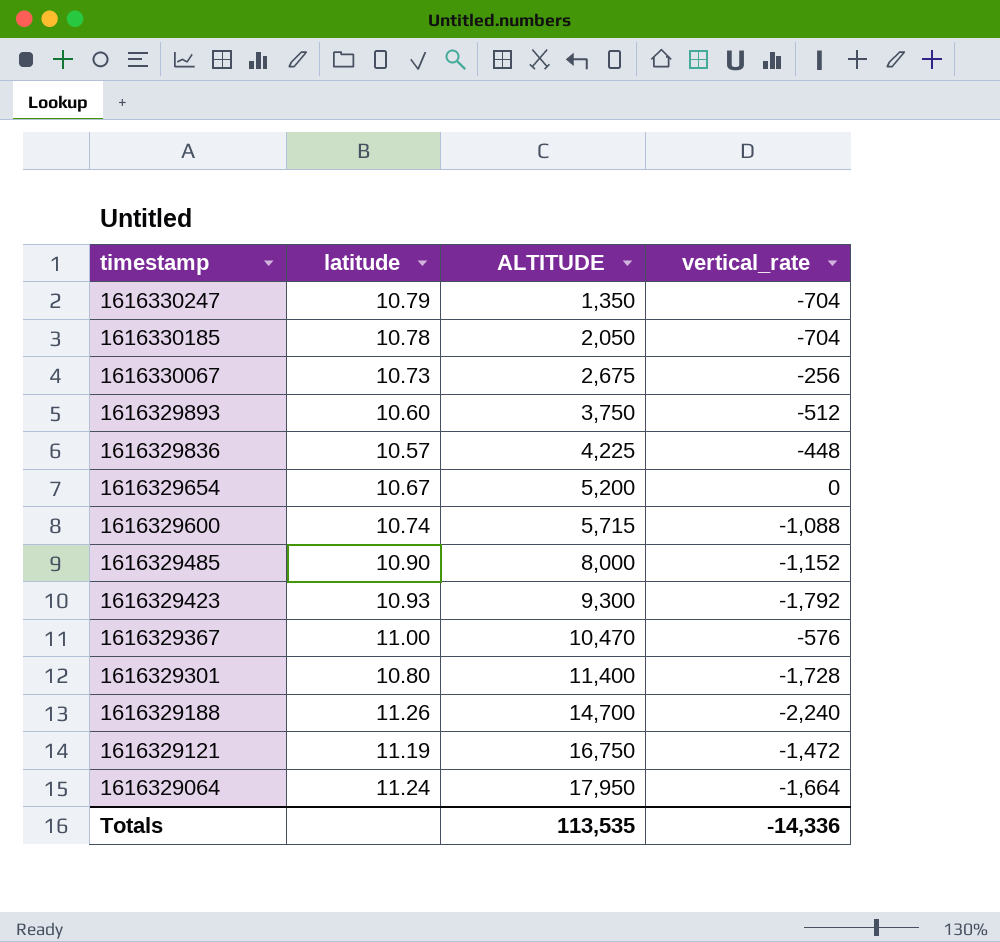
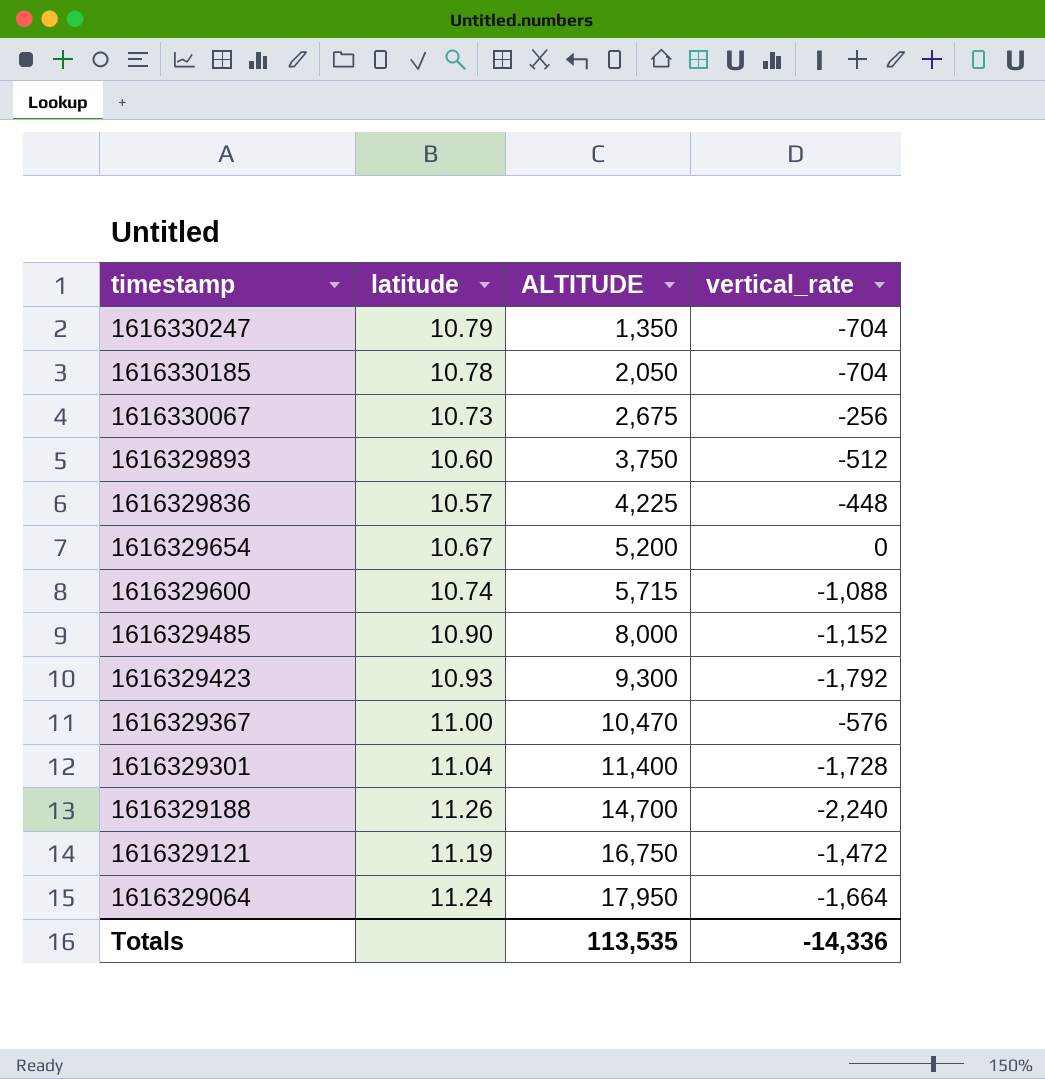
1616329301 | latitude: 10.80 -> 11.04

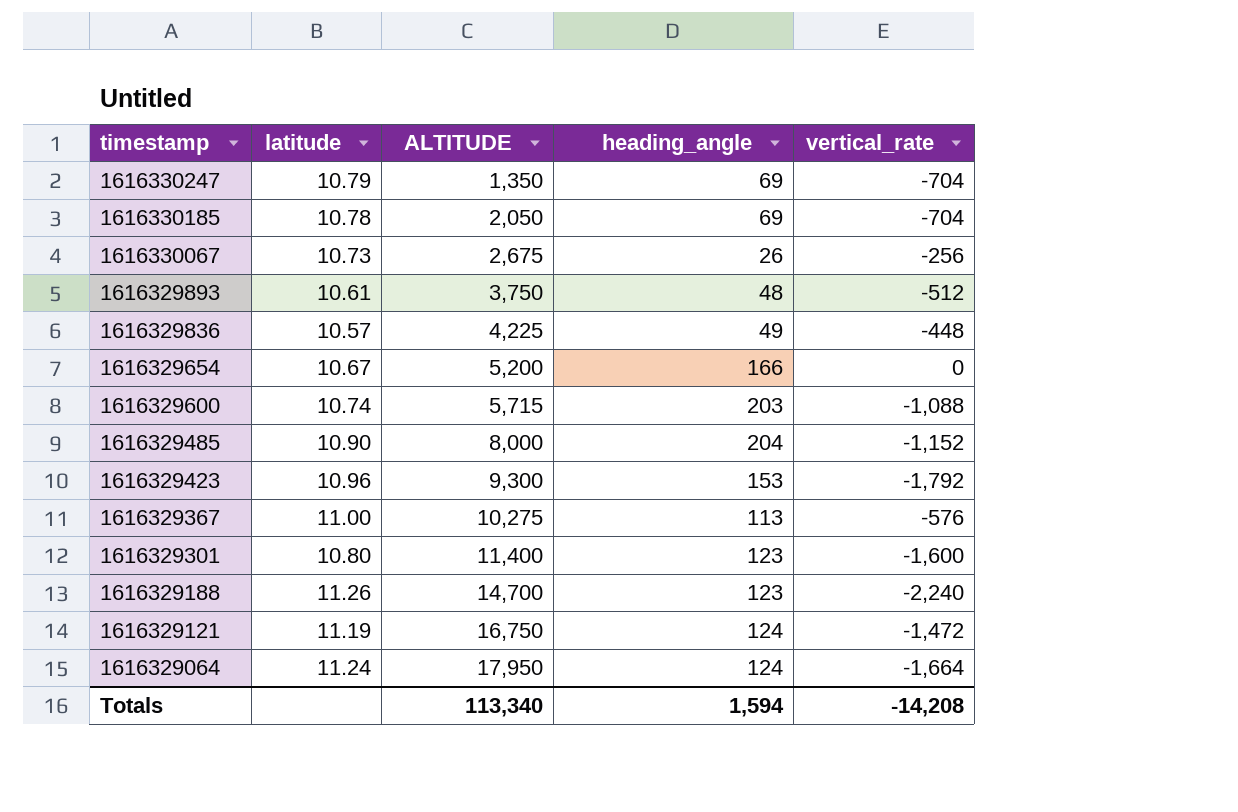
column heading_angle | position: none -> 4
1616329893 | latitude: 10.60 -> 10.61
1616329423 | latitude: 10.93 -> 10.96
1616329367 | ALTITUDE: 10,470 -> 10,275
1616329301 | latitude: 11.04 -> 10.80
1616329301 | vertical_rate: -1,728 -> -1,600
Totals | ALTITUDE: 113,535 -> 113,340
Totals | vertical_rate: -14,336 -> -14,208

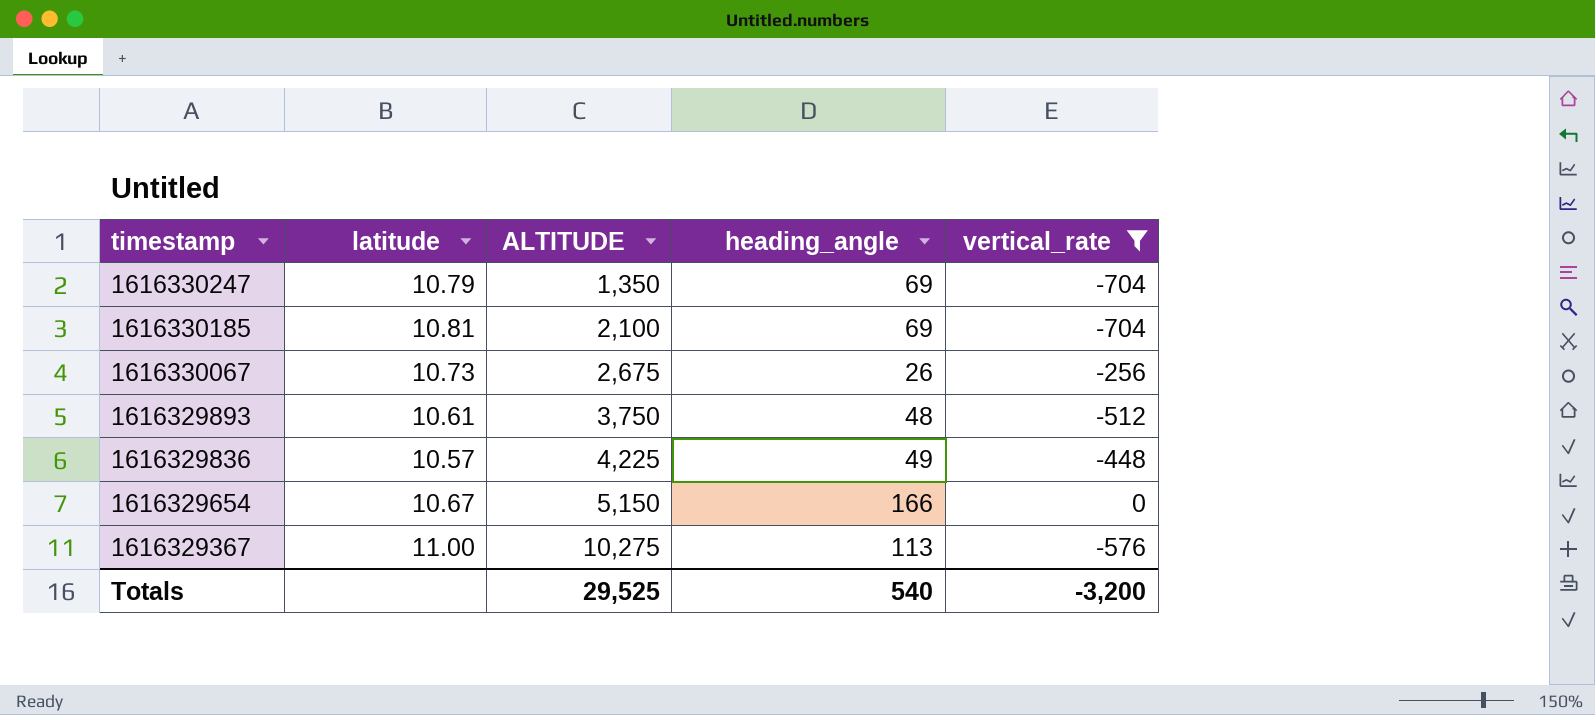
filter: none -> vertical_rate >= -704
1616330185 | latitude: 10.78 -> 10.81
1616330185 | ALTITUDE: 2,050 -> 2,100
1616329654 | ALTITUDE: 5,200 -> 5,150
Totals | ALTITUDE: 113,340 -> 29,525
Totals | heading_angle: 1,594 -> 540
Totals | vertical_rate: -14,208 -> -3,200

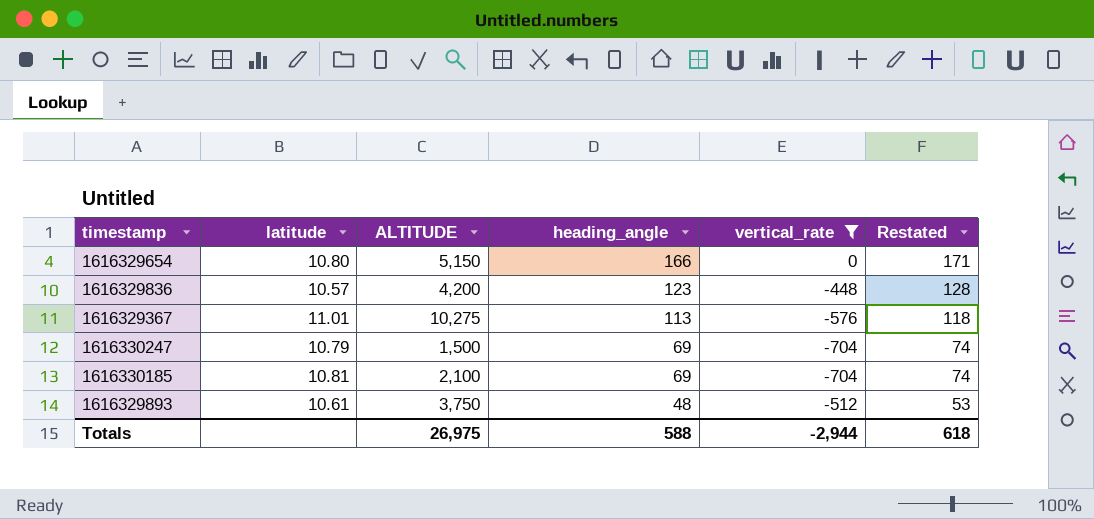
row order: timestamp descending -> heading_angle descending
column Restated | formula: none -> [heading_angle] + 5
row 1616330067: 10.73 | 2,675 | 26 | -256 -> none
1616329654 | latitude: 10.67 -> 10.80
1616329836 | ALTITUDE: 4,225 -> 4,200
1616329836 | heading_angle: 49 -> 123
1616329367 | latitude: 11.00 -> 11.01
1616330247 | ALTITUDE: 1,350 -> 1,500
Totals | ALTITUDE: 29,525 -> 26,975
Totals | heading_angle: 540 -> 588
Totals | vertical_rate: -3,200 -> -2,944

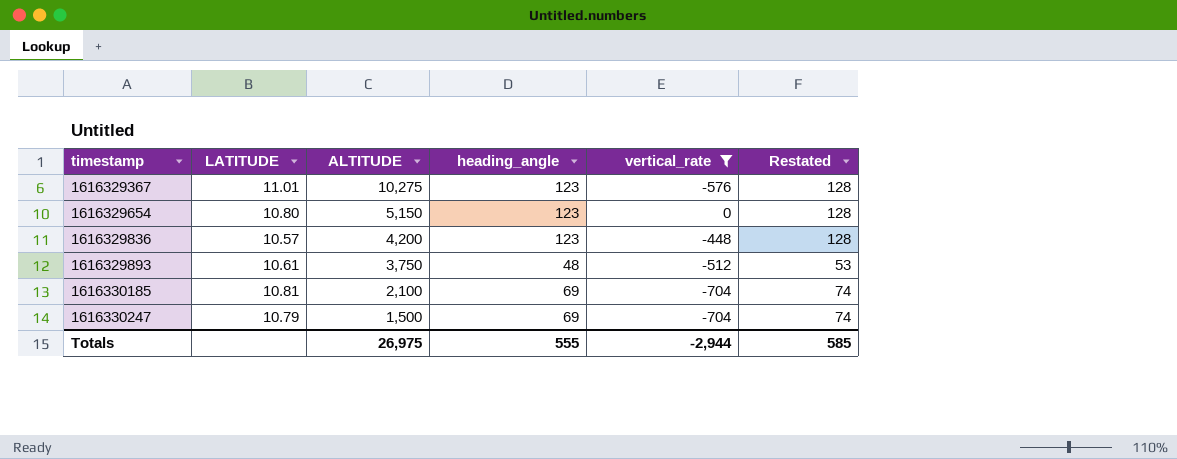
row order: heading_angle descending -> timestamp ascending
column name: latitude -> LATITUDE
1616329367 | heading_angle: 113 -> 123
1616329367 | Restated: 118 -> 128
1616329654 | heading_angle: 166 -> 123
1616329654 | Restated: 171 -> 128
Totals | heading_angle: 588 -> 555
Totals | Restated: 618 -> 585

